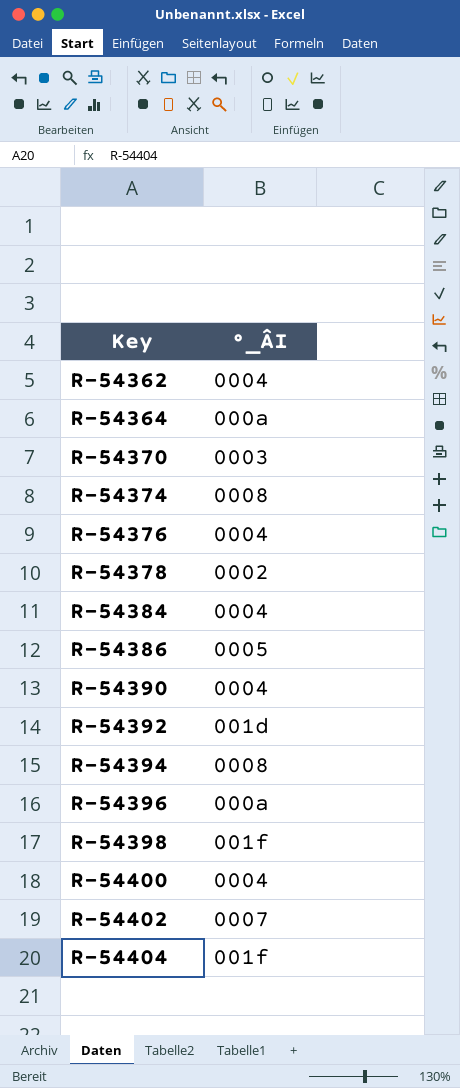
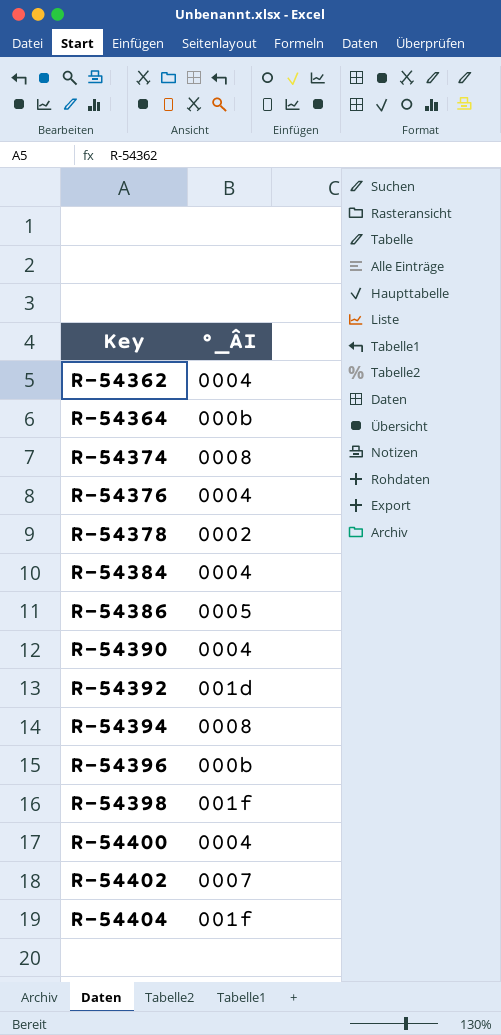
row R-54370: 0003 -> none
R-54364 | °_ÂI: 000a -> 000b
R-54396 | °_ÂI: 000a -> 000b

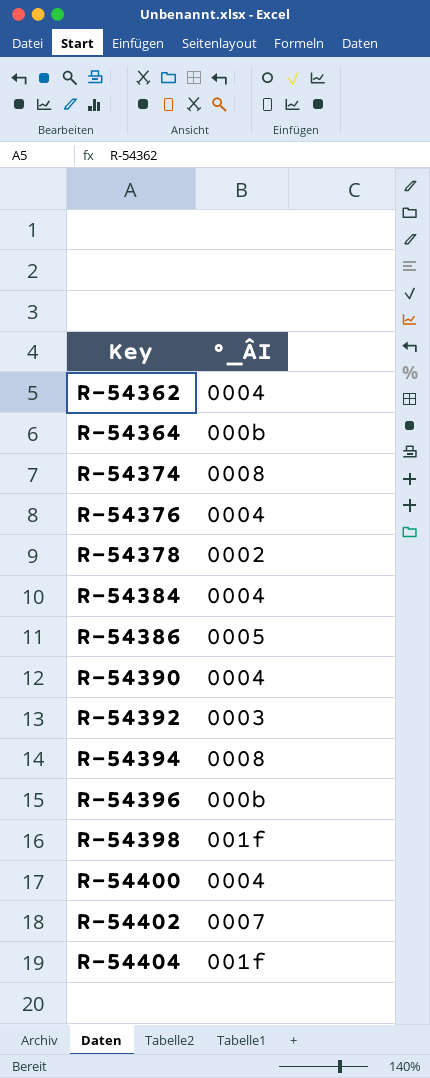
R-54392 | °_ÂI: 001d -> 0003

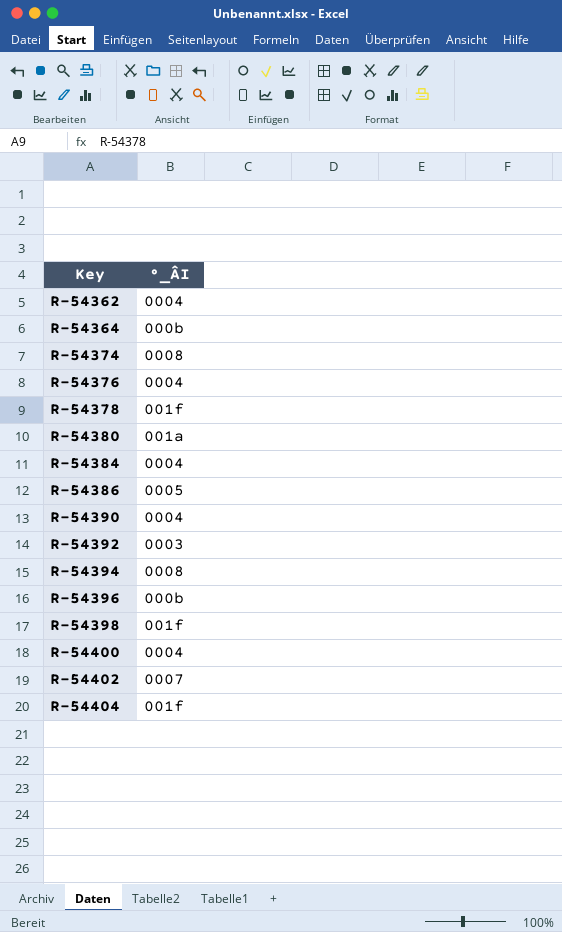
R-54378 | °_ÂI: 0002 -> 001f
row R-54380: none -> 001a

